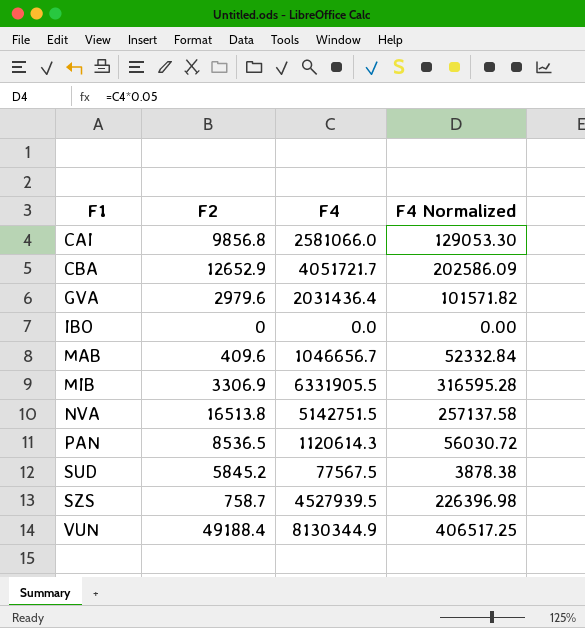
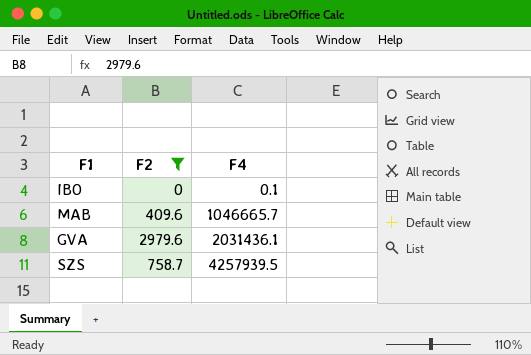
filter: none -> F2 <= 2979.6
row order: F1 ascending -> F4 ascending
column F4 Normalized | formula: [F4] * 0.05 -> none
IBO | F4: 0.0 -> 0.1
MAB | F4: 1046656.7 -> 1046665.7
GVA | F4: 2031436.4 -> 2031436.1
SZS | F4: 4527939.5 -> 4257939.5

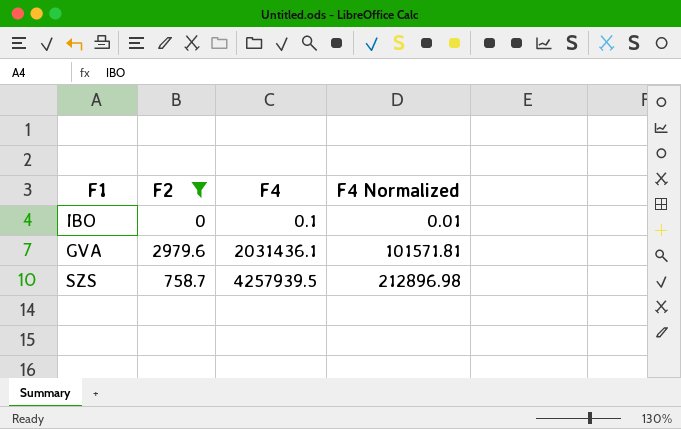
column F4 Normalized | formula: none -> [F4] * 0.05
row MAB: 409.6 | 1046665.7 -> none

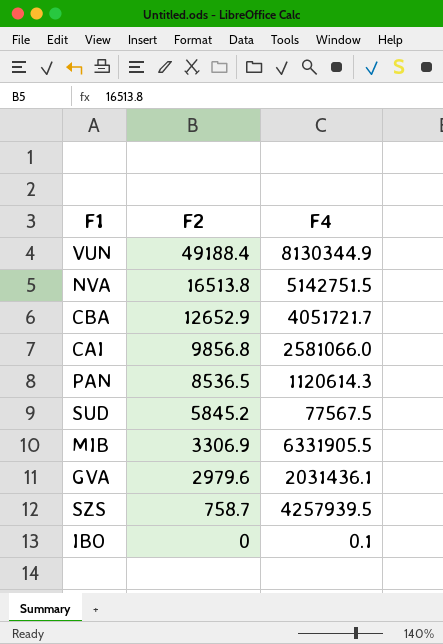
filter: F2 <= 2979.6 -> none
row order: F4 ascending -> F2 descending
column F4 Normalized | formula: [F4] * 0.05 -> none

